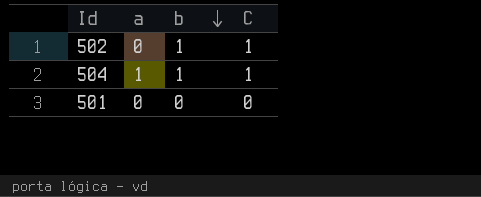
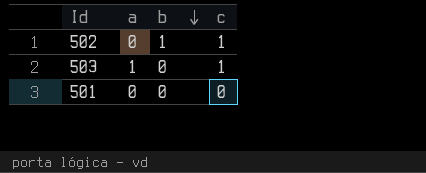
column name: C -> c
row 504: 1 | 1 | 1 -> none
row 503: none -> 1 | 0 | 1

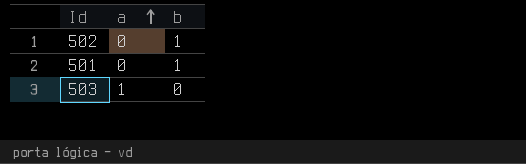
row order: b descending -> a ascending
column c | position: 4 -> none
501 | b: 0 -> 1

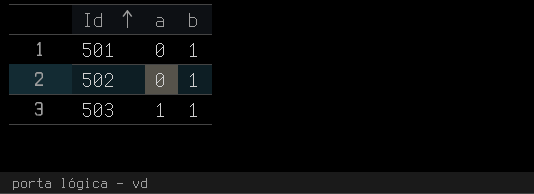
row order: a ascending -> Id ascending
503 | b: 0 -> 1

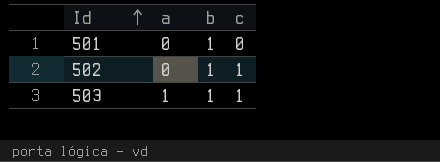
column c | position: none -> 4

